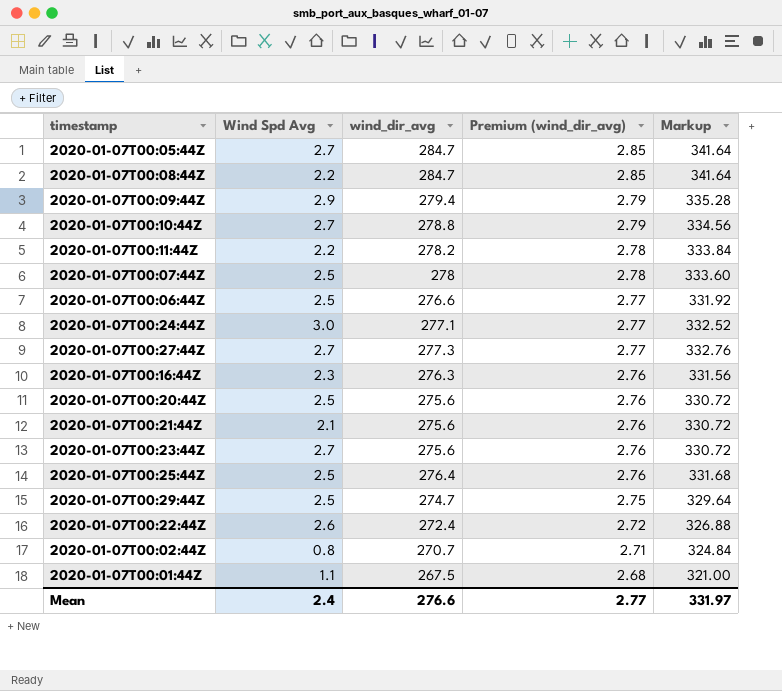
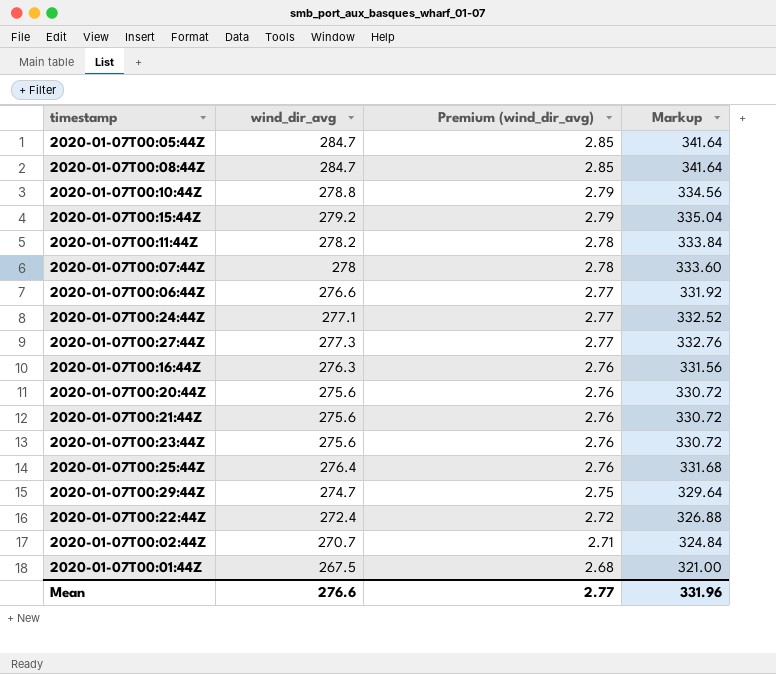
column Wind Spd Avg | position: 2 -> none
row 2020-01-07T00:09:44Z: 2.9 | 279.4 | 2.79 | 335.28 -> none
row 2020-01-07T00:15:44Z: none -> 279.2 | 2.79 | 335.04
Mean | Markup: 331.97 -> 331.96

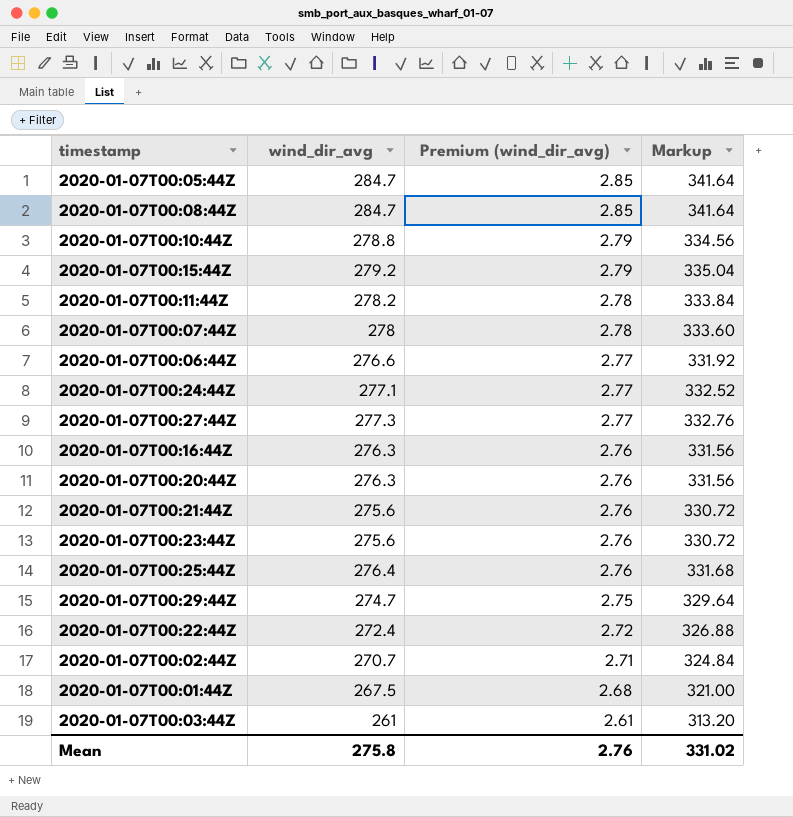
2020-01-07T00:20:44Z | wind_dir_avg: 275.6 -> 276.3
2020-01-07T00:20:44Z | Markup: 330.72 -> 331.56
row 2020-01-07T00:03:44Z: none -> 261 | 2.61 | 313.20
Mean | wind_dir_avg: 276.6 -> 275.8
Mean | Premium (wind_dir_avg): 2.77 -> 2.76
Mean | Markup: 331.96 -> 331.02

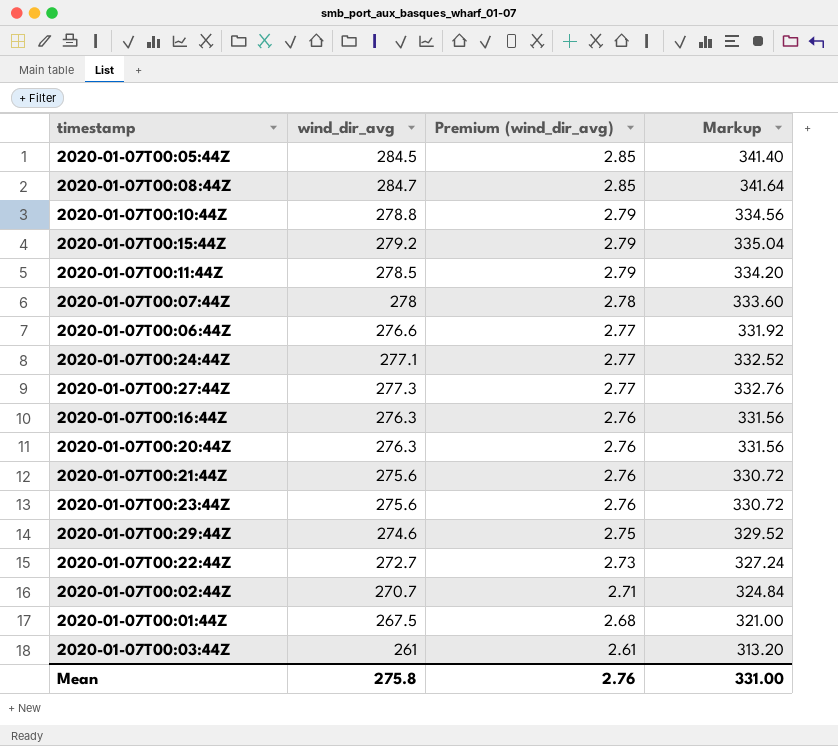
row 2020-01-07T00:25:44Z: 276.4 | 2.76 | 331.68 -> none
2020-01-07T00:05:44Z | wind_dir_avg: 284.7 -> 284.5
2020-01-07T00:05:44Z | Markup: 341.64 -> 341.40
2020-01-07T00:11:44Z | wind_dir_avg: 278.2 -> 278.5
2020-01-07T00:11:44Z | Premium (wind_dir_avg): 2.78 -> 2.79
2020-01-07T00:11:44Z | Markup: 333.84 -> 334.20
2020-01-07T00:29:44Z | wind_dir_avg: 274.7 -> 274.6
2020-01-07T00:29:44Z | Markup: 329.64 -> 329.52
2020-01-07T00:22:44Z | wind_dir_avg: 272.4 -> 272.7
2020-01-07T00:22:44Z | Premium (wind_dir_avg): 2.72 -> 2.73
2020-01-07T00:22:44Z | Markup: 326.88 -> 327.24
Mean | Markup: 331.02 -> 331.00

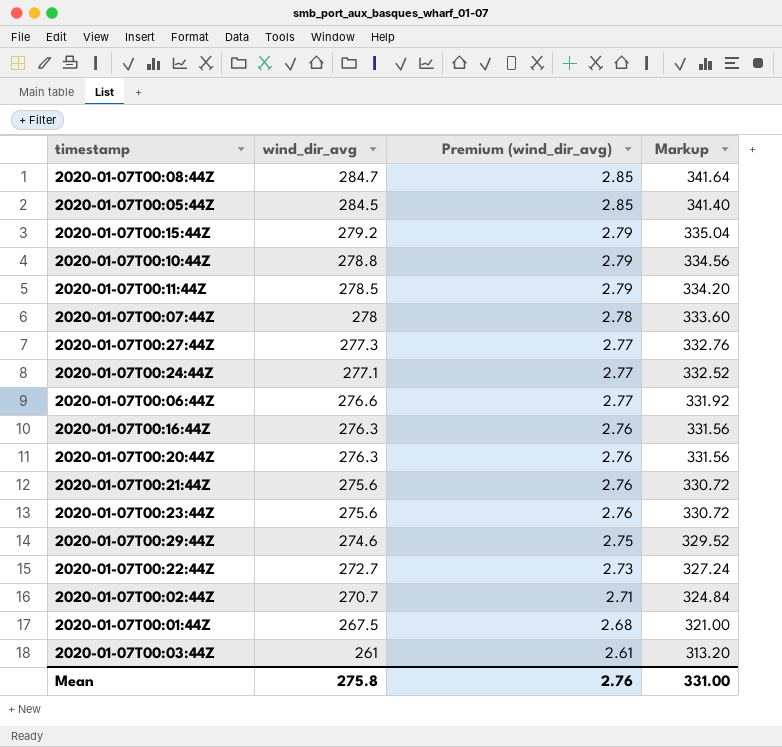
row order: Premium (wind_dir_avg) descending -> wind_dir_avg descending

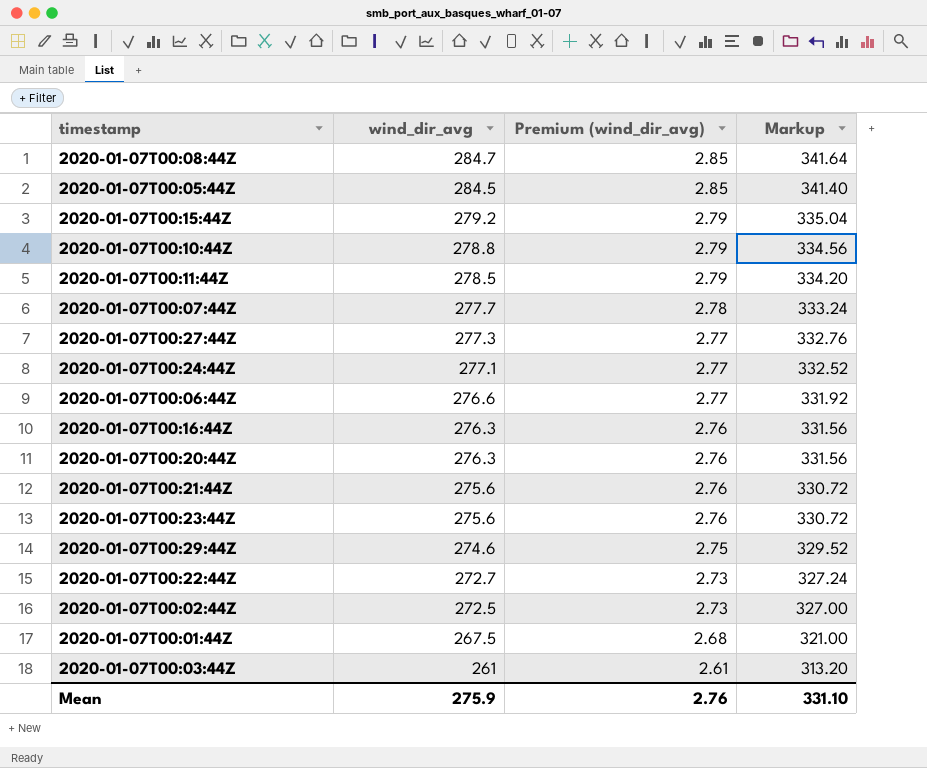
2020-01-07T00:07:44Z | wind_dir_avg: 278 -> 277.7
2020-01-07T00:07:44Z | Markup: 333.60 -> 333.24
2020-01-07T00:02:44Z | wind_dir_avg: 270.7 -> 272.5
2020-01-07T00:02:44Z | Premium (wind_dir_avg): 2.71 -> 2.73
2020-01-07T00:02:44Z | Markup: 324.84 -> 327.00
Mean | wind_dir_avg: 275.8 -> 275.9
Mean | Markup: 331.00 -> 331.10

